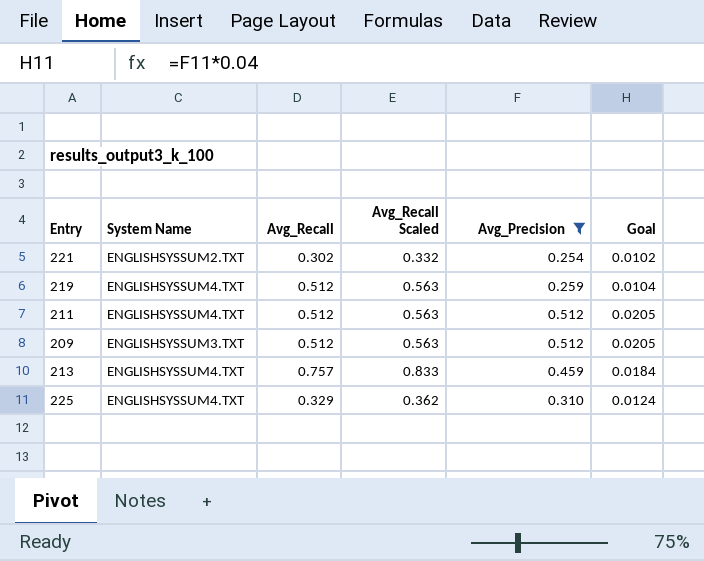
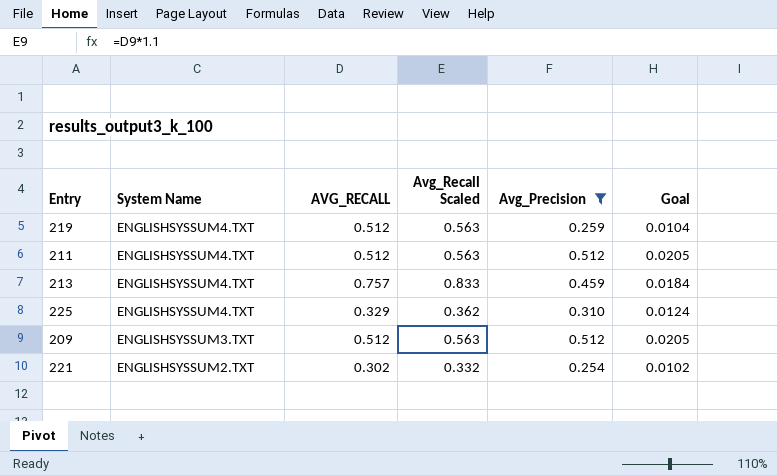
row order: none -> System Name descending
column name: Avg_Recall -> AVG_RECALL

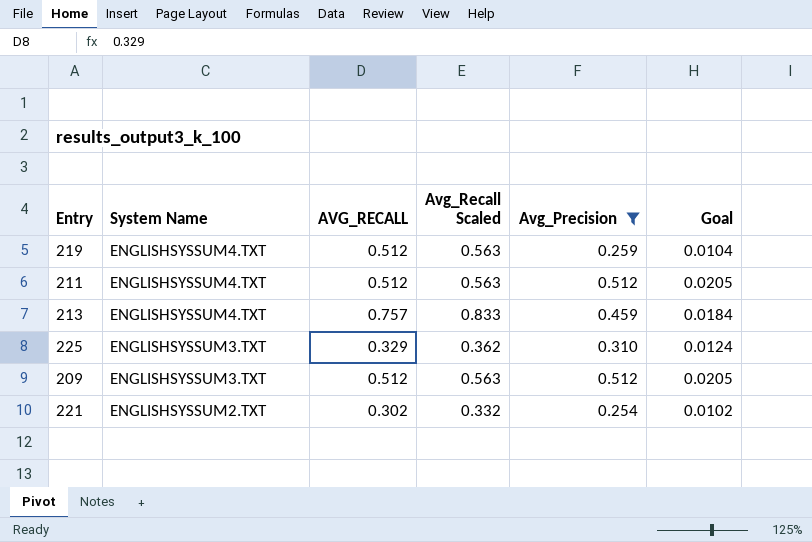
225 | System Name: ENGLISHSYSSUM4.TXT -> ENGLISHSYSSUM3.TXT

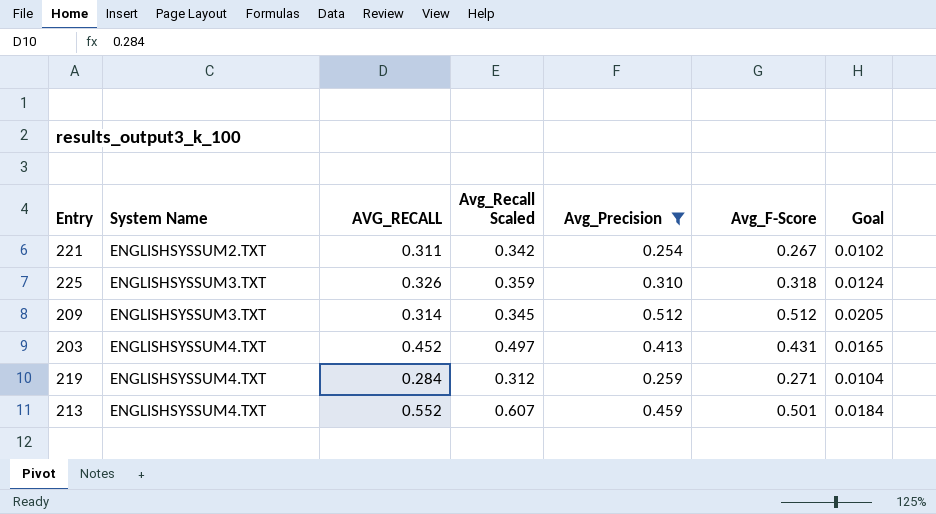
row order: System Name descending -> System Name ascending
column Avg_F-Score | position: none -> 6
row 211: ENGLISHSYSSUM4.TXT | 0.512 | 0.563 | 0.512 | 0.0205 -> none
221 | AVG_RECALL: 0.302 -> 0.311
221 | Avg_Recall Scaled: 0.332 -> 0.342
225 | AVG_RECALL: 0.329 -> 0.326
225 | Avg_Recall Scaled: 0.362 -> 0.359
209 | AVG_RECALL: 0.512 -> 0.314
209 | Avg_Recall Scaled: 0.563 -> 0.345
row 203: none -> ENGLISHSYSSUM4.TXT | 0.452 | 0.497 | 0.413 | 0.431 | 0.0165
219 | AVG_RECALL: 0.512 -> 0.284
219 | Avg_Recall Scaled: 0.563 -> 0.312
213 | AVG_RECALL: 0.757 -> 0.552
213 | Avg_Recall Scaled: 0.833 -> 0.607

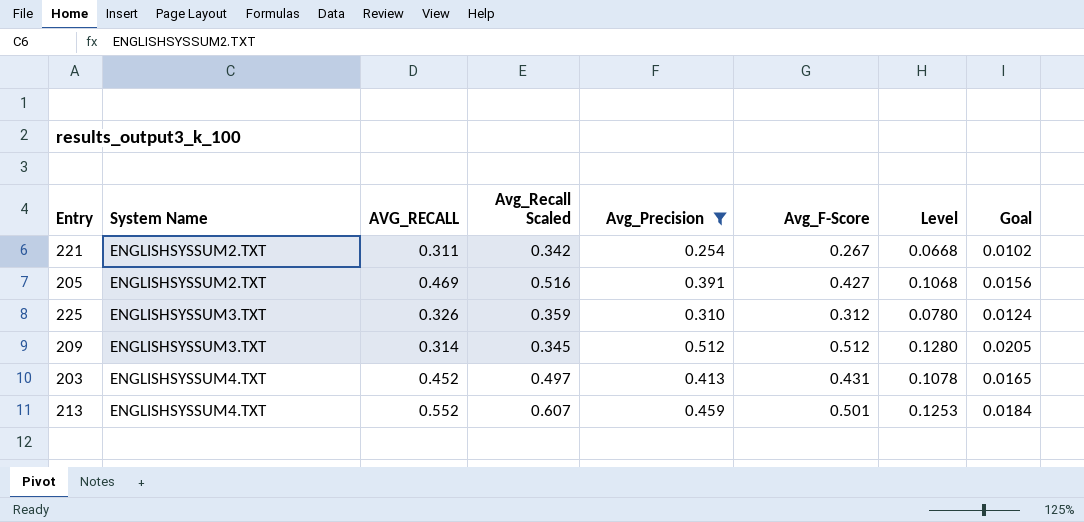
column Level | formula: none -> [Avg_F-Score] * 0.25
row 219: ENGLISHSYSSUM4.TXT | 0.284 | 0.312 | 0.259 | 0.271 | 0.0104 -> none
row 205: none -> ENGLISHSYSSUM2.TXT | 0.469 | 0.516 | 0.391 | 0.427 | 0.1068 | 0.0156
225 | Avg_F-Score: 0.318 -> 0.312

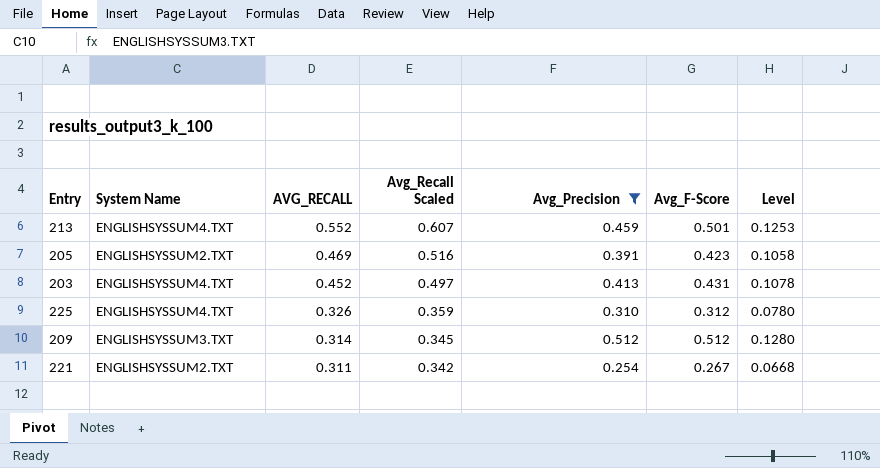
row order: System Name ascending -> AVG_RECALL descending
column Goal | formula: [Avg_Precision] * 0.04 -> none
205 | Avg_F-Score: 0.427 -> 0.423
205 | Level: 0.1068 -> 0.1058
225 | System Name: ENGLISHSYSSUM3.TXT -> ENGLISHSYSSUM4.TXT

